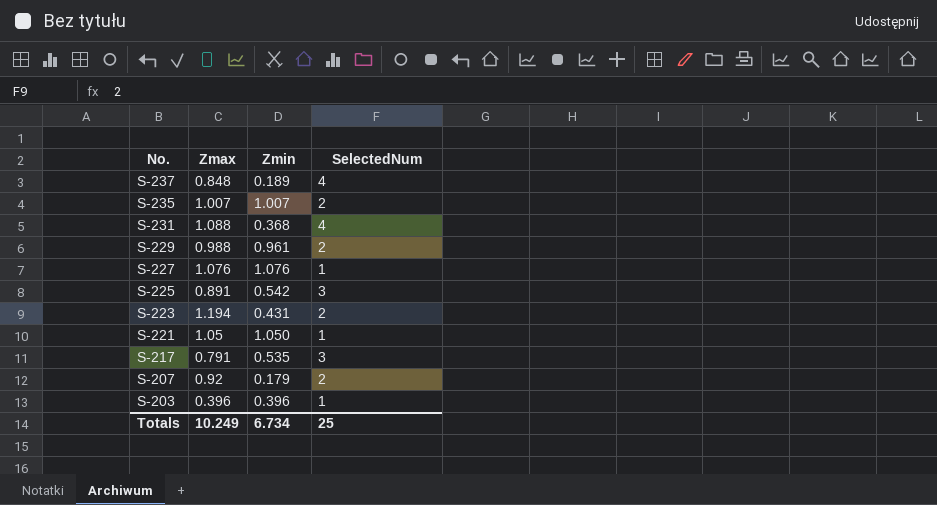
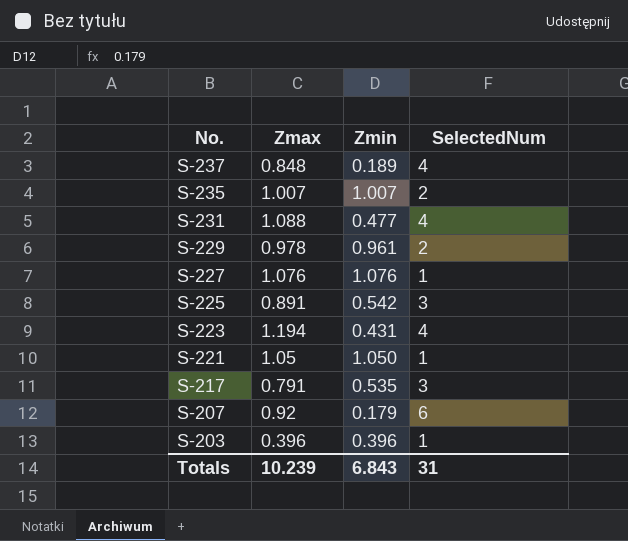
S-231 | Zmin: 0.368 -> 0.477
S-229 | Zmax: 0.988 -> 0.978
S-223 | SelectedNum: 2 -> 4
S-207 | SelectedNum: 2 -> 6
Totals | Zmax: 10.249 -> 10.239
Totals | Zmin: 6.734 -> 6.843
Totals | SelectedNum: 25 -> 31

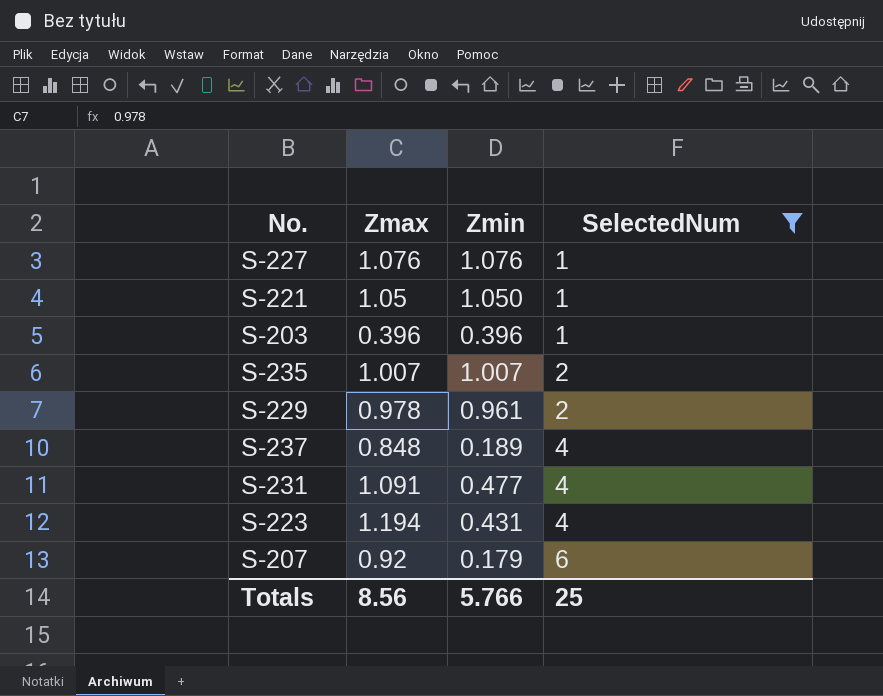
filter: none -> SelectedNum != 3
row order: No. descending -> SelectedNum ascending
S-231 | Zmax: 1.088 -> 1.091
Totals | Zmax: 10.239 -> 8.56
Totals | Zmin: 6.843 -> 5.766
Totals | SelectedNum: 31 -> 25

